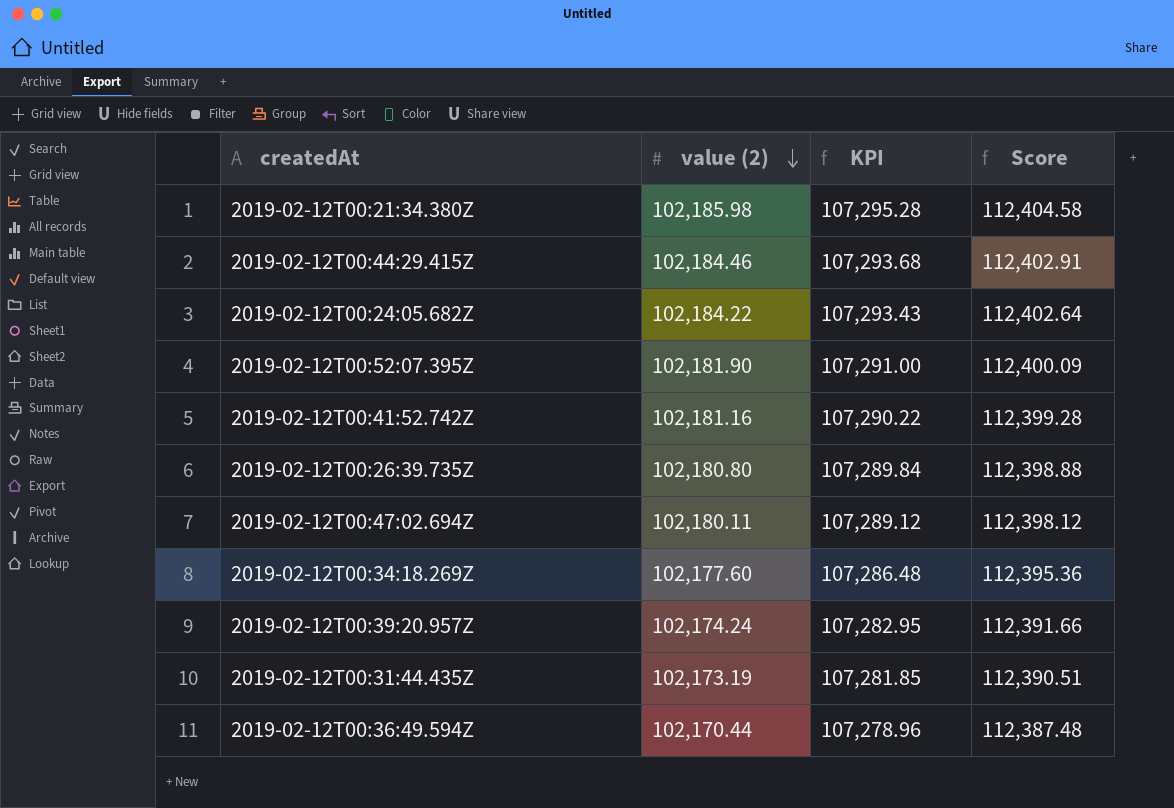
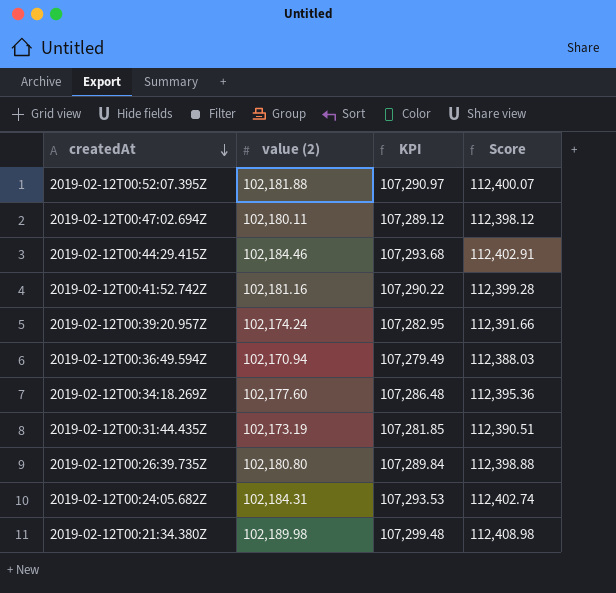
row order: value (2) descending -> createdAt descending
2019-02-12T00:52:07.395Z | value (2): 102,181.90 -> 102,181.88
2019-02-12T00:52:07.395Z | KPI: 107,291.00 -> 107,290.97
2019-02-12T00:52:07.395Z | Score: 112,400.09 -> 112,400.07
2019-02-12T00:36:49.594Z | value (2): 102,170.44 -> 102,170.94
2019-02-12T00:36:49.594Z | KPI: 107,278.96 -> 107,279.49
2019-02-12T00:36:49.594Z | Score: 112,387.48 -> 112,388.03
2019-02-12T00:24:05.682Z | value (2): 102,184.22 -> 102,184.31
2019-02-12T00:24:05.682Z | KPI: 107,293.43 -> 107,293.53
2019-02-12T00:24:05.682Z | Score: 112,402.64 -> 112,402.74
2019-02-12T00:21:34.380Z | value (2): 102,185.98 -> 102,189.98
2019-02-12T00:21:34.380Z | KPI: 107,295.28 -> 107,299.48
2019-02-12T00:21:34.380Z | Score: 112,404.58 -> 112,408.98

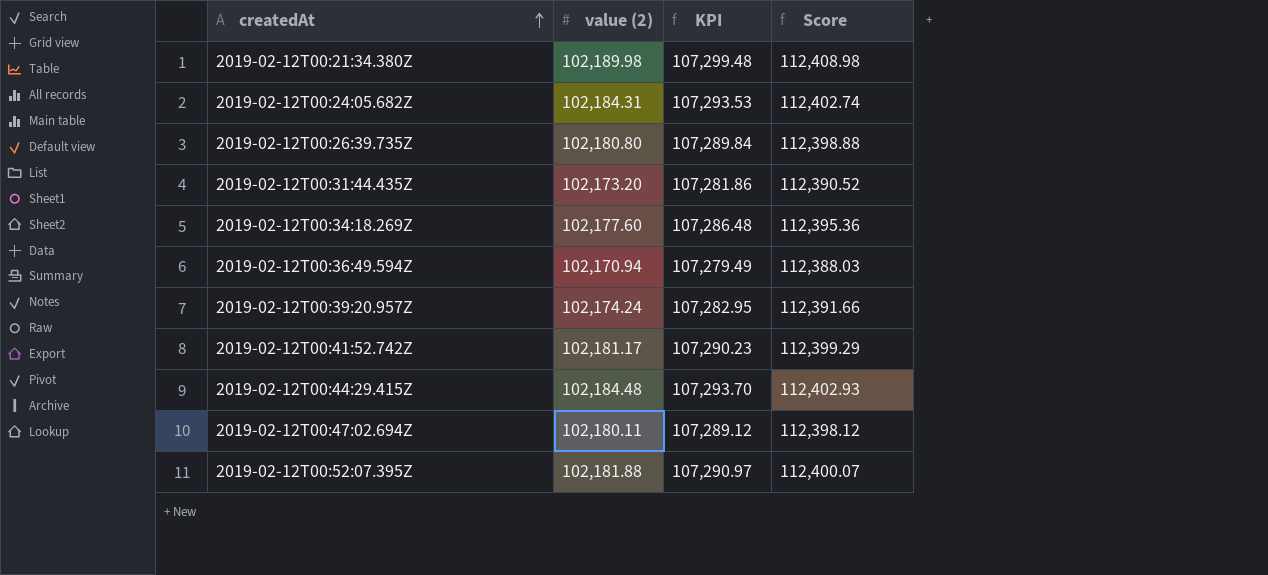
row order: createdAt descending -> createdAt ascending
2019-02-12T00:31:44.435Z | value (2): 102,173.19 -> 102,173.20
2019-02-12T00:31:44.435Z | KPI: 107,281.85 -> 107,281.86
2019-02-12T00:31:44.435Z | Score: 112,390.51 -> 112,390.52
2019-02-12T00:41:52.742Z | value (2): 102,181.16 -> 102,181.17
2019-02-12T00:41:52.742Z | KPI: 107,290.22 -> 107,290.23
2019-02-12T00:41:52.742Z | Score: 112,399.28 -> 112,399.29
2019-02-12T00:44:29.415Z | value (2): 102,184.46 -> 102,184.48
2019-02-12T00:44:29.415Z | KPI: 107,293.68 -> 107,293.70
2019-02-12T00:44:29.415Z | Score: 112,402.91 -> 112,402.93

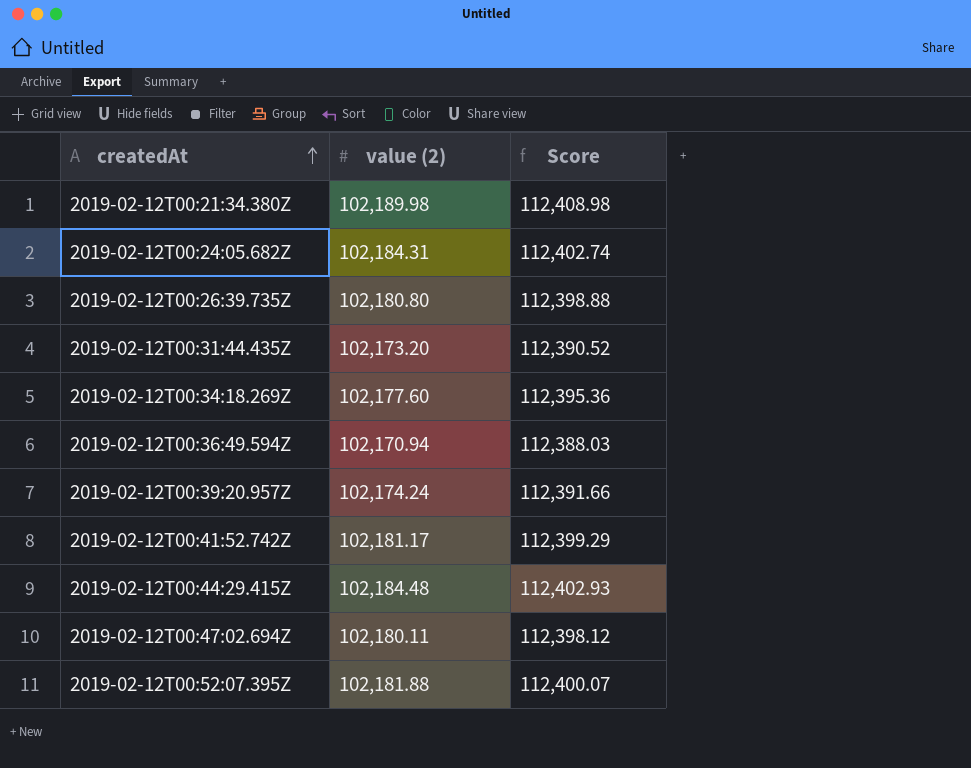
column KPI | formula: [value (2)] * 1.05 -> none

